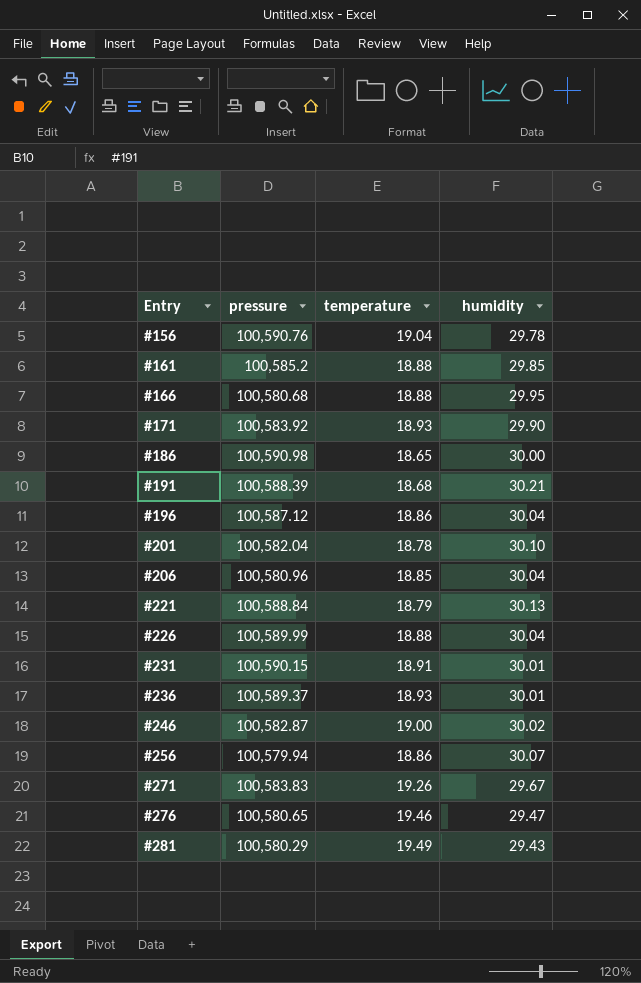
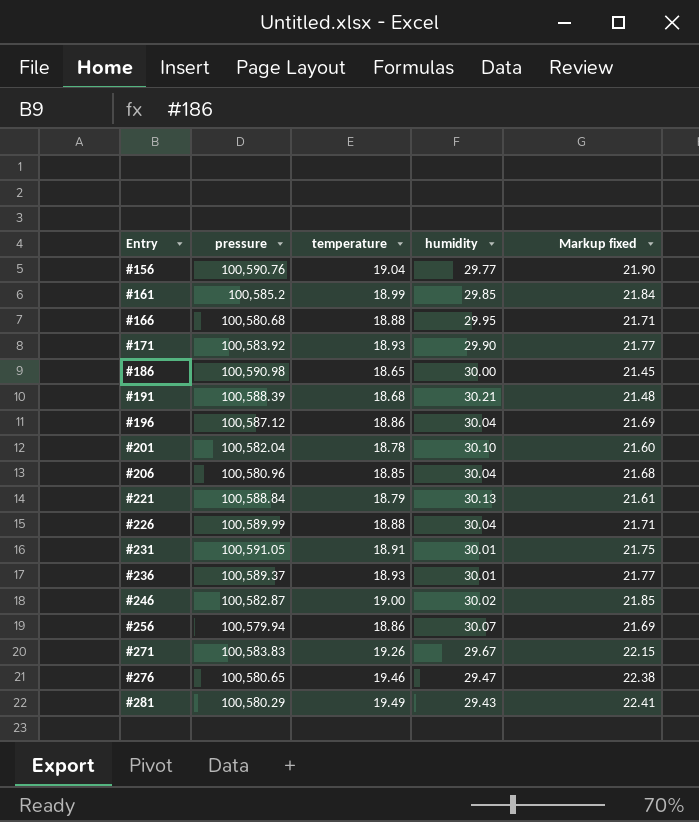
column Markup fixed | formula: none -> [temperature] * 1.15
#156 | humidity: 29.78 -> 29.77
#161 | temperature: 18.88 -> 18.99
#231 | pressure: 100,590.15 -> 100,591.05

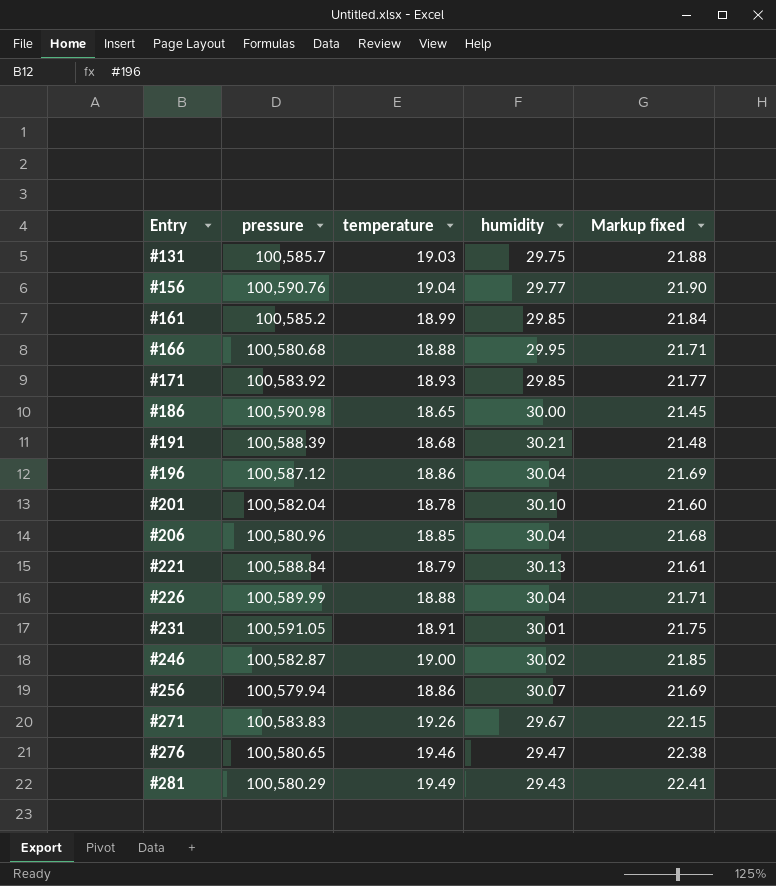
row #236: 100,589.37 | 18.93 | 30.01 | 21.77 -> none
row #131: none -> 100,585.7 | 19.03 | 29.75 | 21.88
#171 | humidity: 29.90 -> 29.85

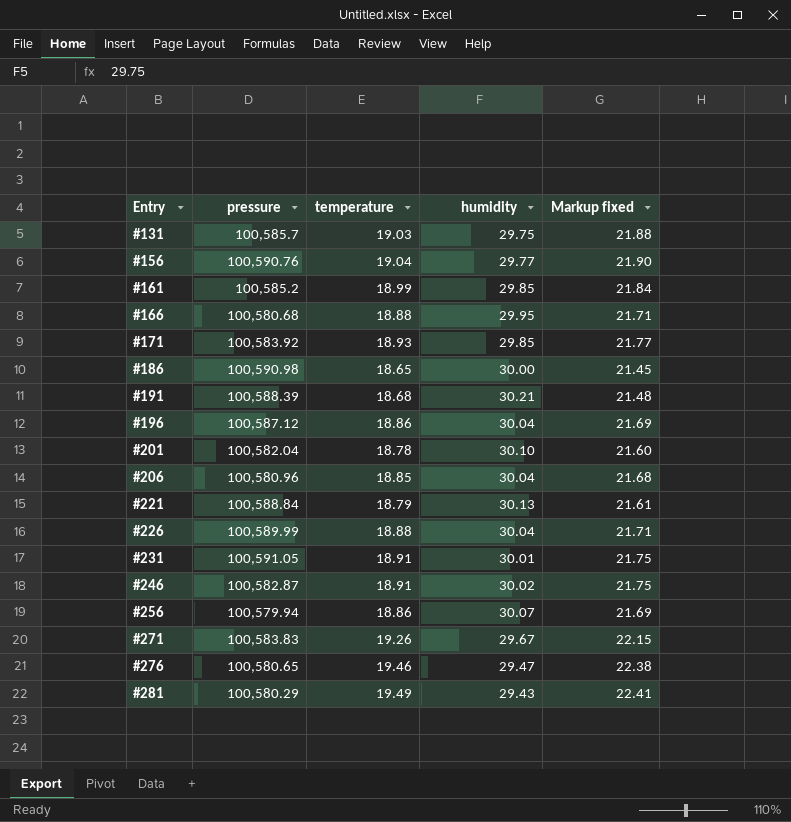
#246 | temperature: 19.00 -> 18.91
#246 | Markup fixed: 21.85 -> 21.75

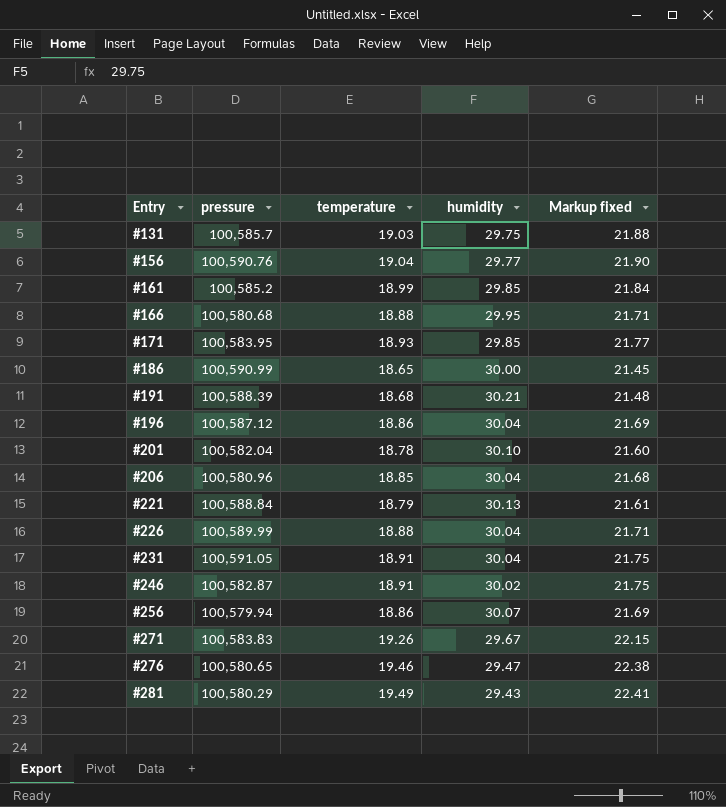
#171 | pressure: 100,583.92 -> 100,583.95
#186 | pressure: 100,590.98 -> 100,590.99
#231 | humidity: 30.01 -> 30.04

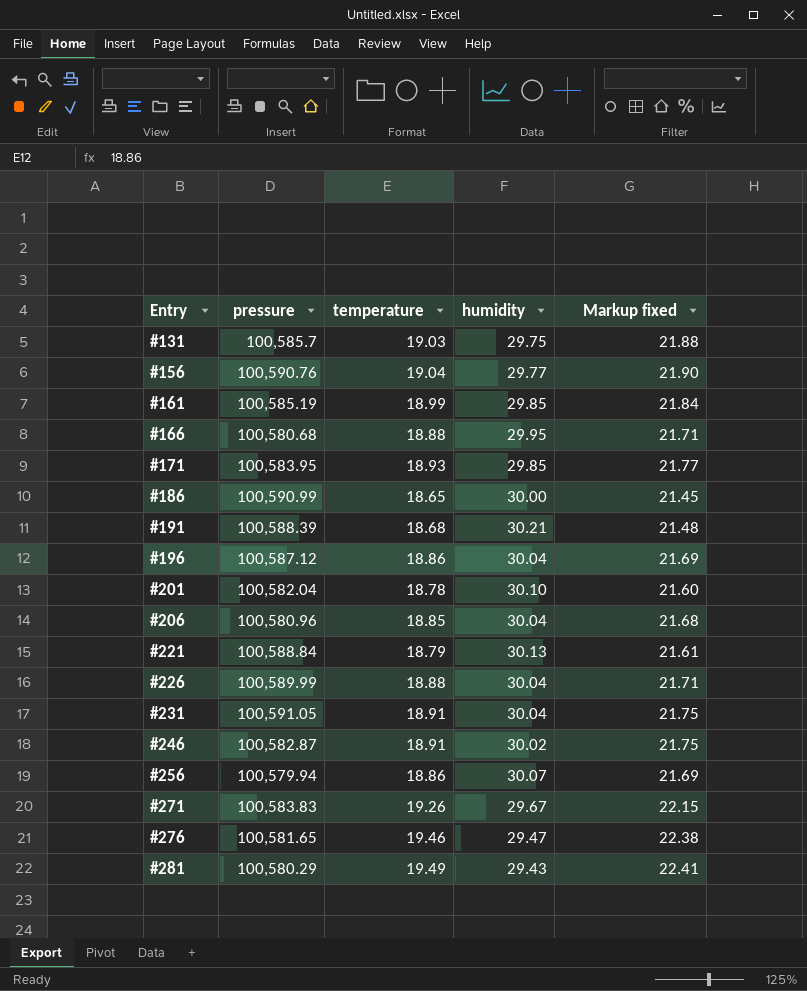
#161 | pressure: 100,585.2 -> 100,585.19
#276 | pressure: 100,580.65 -> 100,581.65

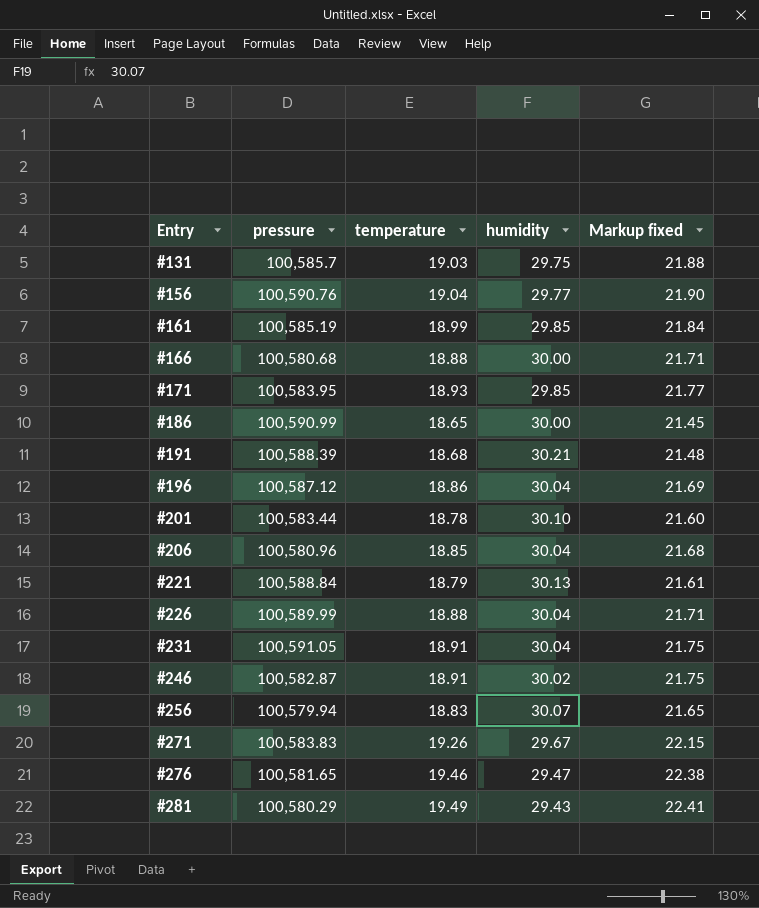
#166 | humidity: 29.95 -> 30.00
#201 | pressure: 100,582.04 -> 100,583.44
#256 | temperature: 18.86 -> 18.83
#256 | Markup fixed: 21.69 -> 21.65

